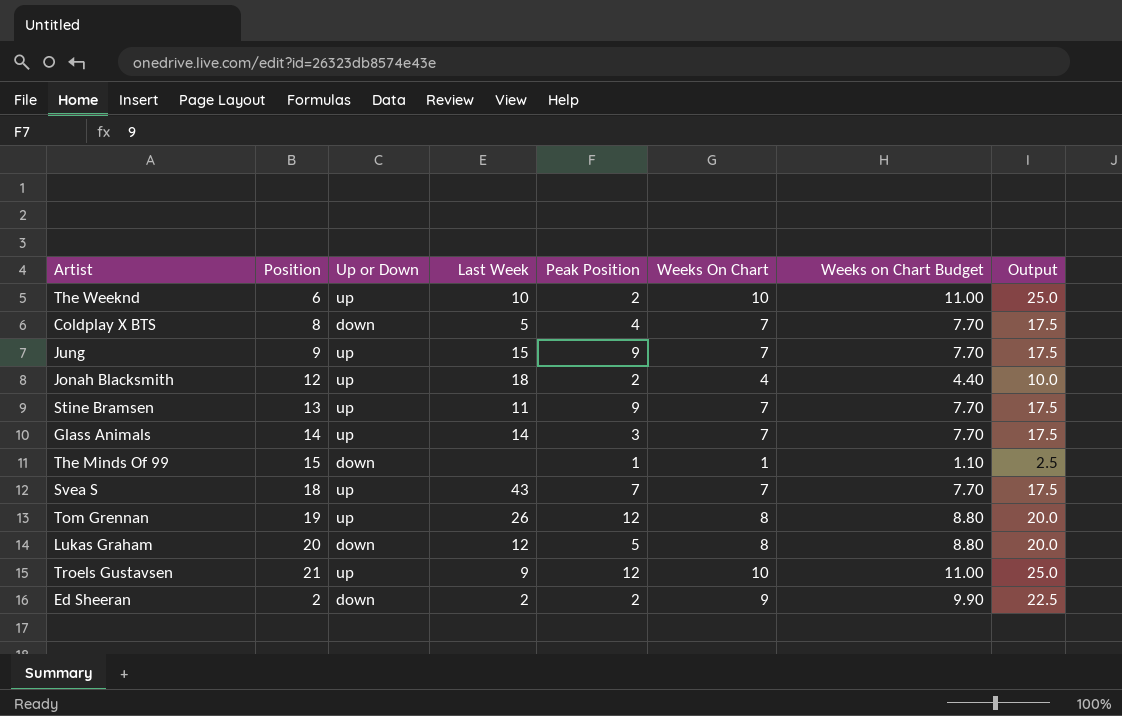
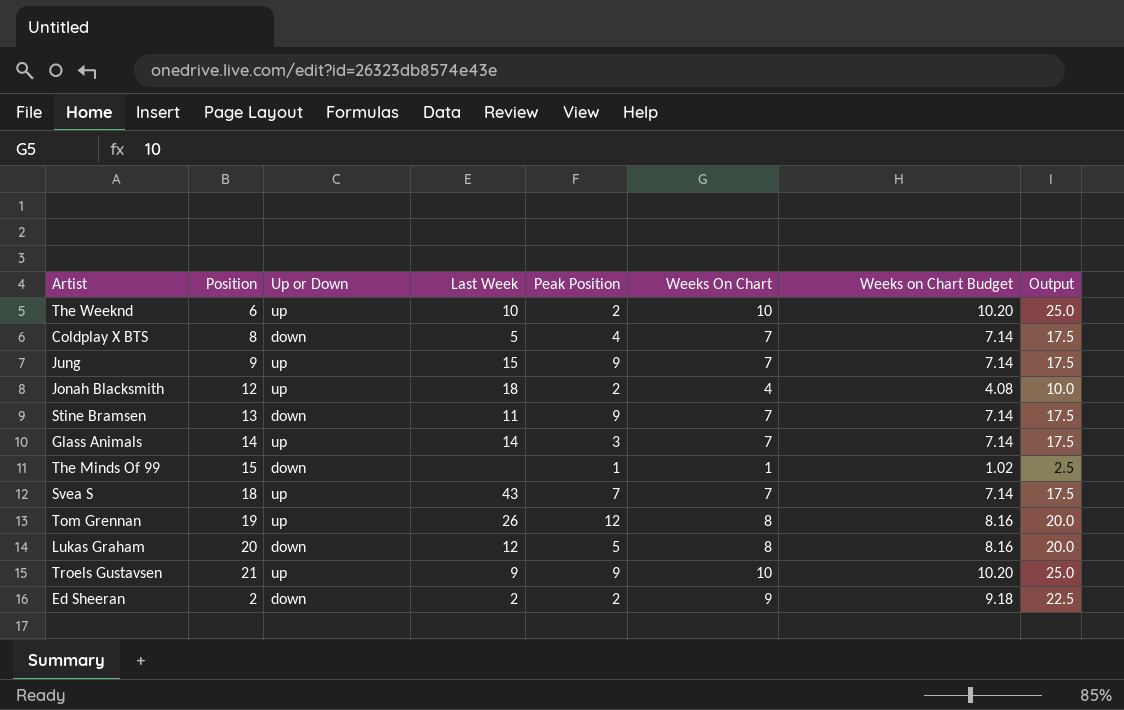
column Weeks on Chart Budget | formula: [Weeks On Chart] * 1.1 -> [Weeks On Chart] * 1.02
Stine Bramsen | Up or Down: up -> down
Troels Gustavsen | Peak Position: 12 -> 9

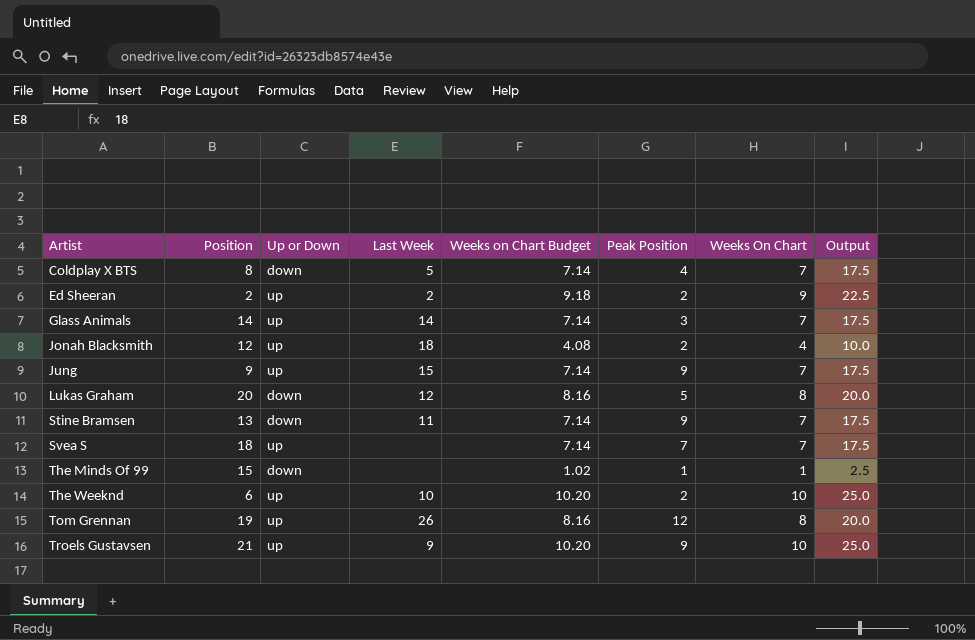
row order: none -> Artist ascending
column Weeks on Chart Budget | position: 7 -> 5
Ed Sheeran | Up or Down: down -> up
Svea S | Last Week: 43 -> none

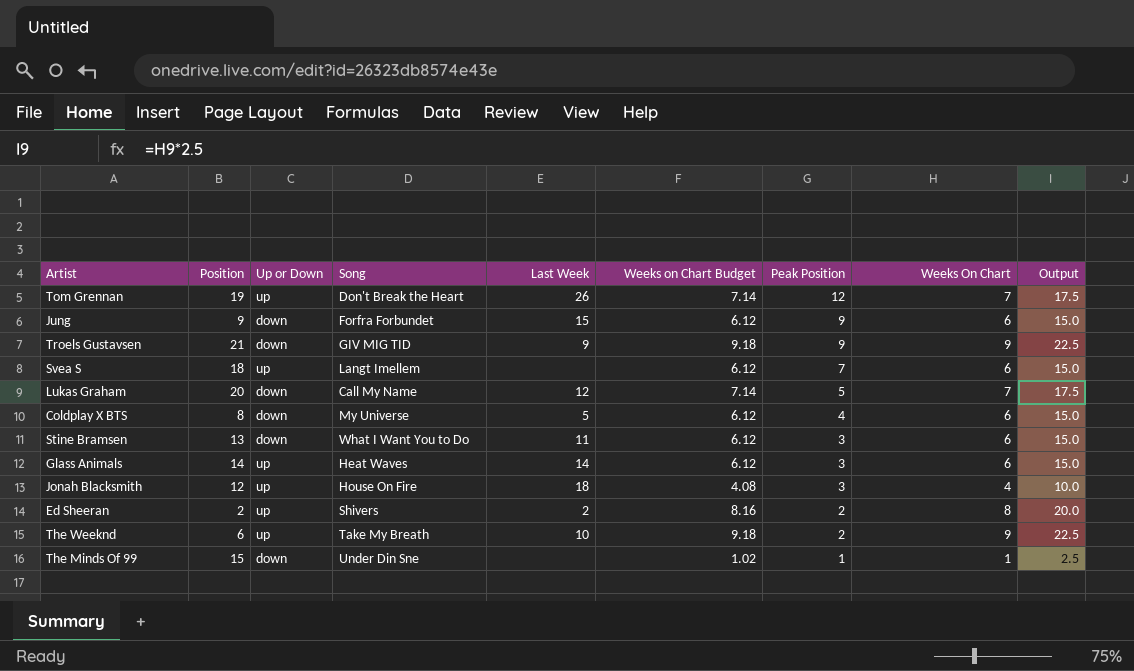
row order: Artist ascending -> Peak Position descending
column Song | position: none -> 4
Tom Grennan | Weeks on Chart Budget: 8.16 -> 7.14
Tom Grennan | Weeks On Chart: 8 -> 7
Tom Grennan | Output: 20.0 -> 17.5
Jung | Up or Down: up -> down
Jung | Weeks on Chart Budget: 7.14 -> 6.12
Jung | Weeks On Chart: 7 -> 6
Jung | Output: 17.5 -> 15.0
Troels Gustavsen | Up or Down: up -> down
Troels Gustavsen | Weeks on Chart Budget: 10.20 -> 9.18
Troels Gustavsen | Weeks On Chart: 10 -> 9
Troels Gustavsen | Output: 25.0 -> 22.5
Svea S | Weeks on Chart Budget: 7.14 -> 6.12
Svea S | Weeks On Chart: 7 -> 6
Svea S | Output: 17.5 -> 15.0
Lukas Graham | Weeks on Chart Budget: 8.16 -> 7.14
Lukas Graham | Weeks On Chart: 8 -> 7
Lukas Graham | Output: 20.0 -> 17.5
Coldplay X BTS | Weeks on Chart Budget: 7.14 -> 6.12
Coldplay X BTS | Weeks On Chart: 7 -> 6
Coldplay X BTS | Output: 17.5 -> 15.0
Stine Bramsen | Weeks on Chart Budget: 7.14 -> 6.12
Stine Bramsen | Peak Position: 9 -> 3
Stine Bramsen | Weeks On Chart: 7 -> 6
Stine Bramsen | Output: 17.5 -> 15.0
Glass Animals | Weeks on Chart Budget: 7.14 -> 6.12
Glass Animals | Weeks On Chart: 7 -> 6
Glass Animals | Output: 17.5 -> 15.0
Jonah Blacksmith | Peak Position: 2 -> 3
Ed Sheeran | Weeks on Chart Budget: 9.18 -> 8.16
Ed Sheeran | Weeks On Chart: 9 -> 8
Ed Sheeran | Output: 22.5 -> 20.0
The Weeknd | Weeks on Chart Budget: 10.20 -> 9.18
The Weeknd | Weeks On Chart: 10 -> 9
The Weeknd | Output: 25.0 -> 22.5

